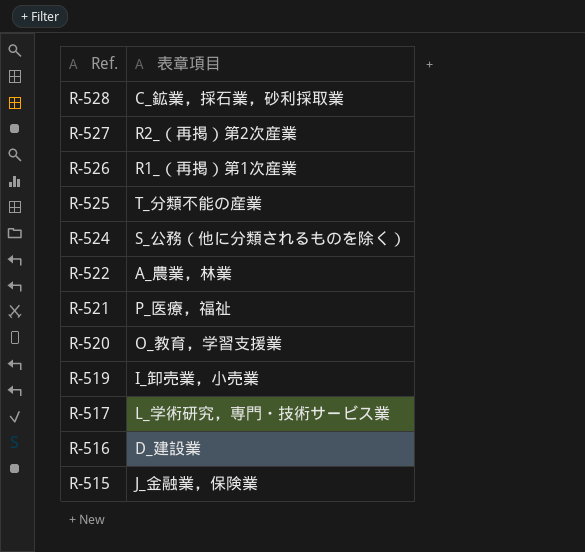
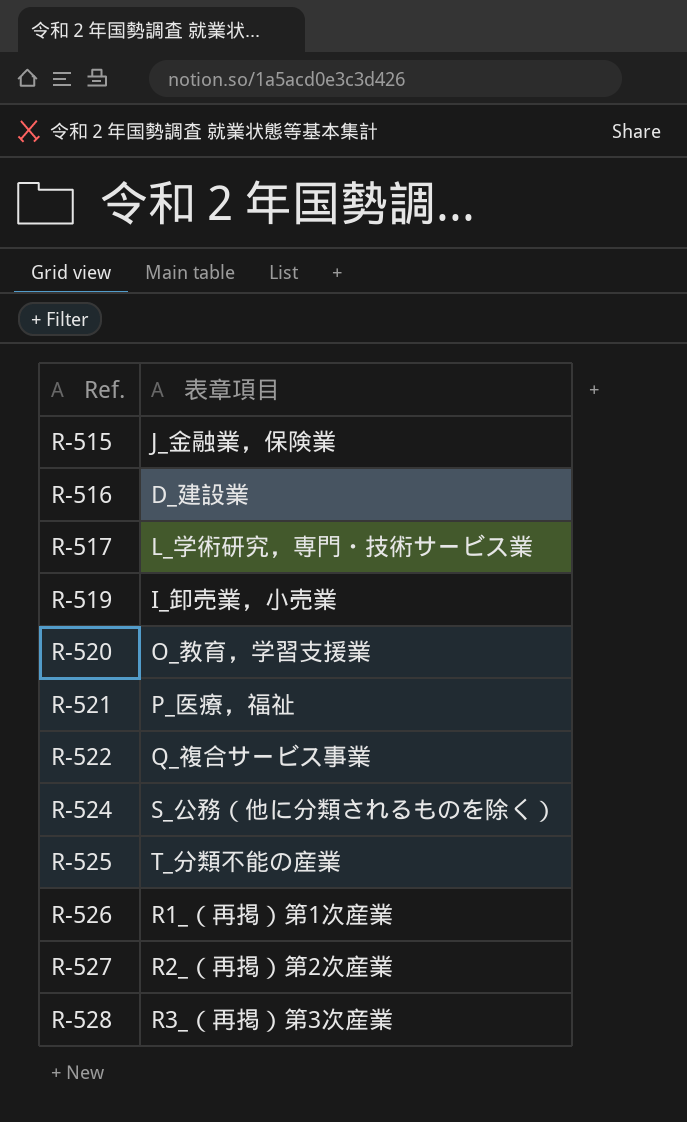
row order: Ref. descending -> Ref. ascending
R-522 | 表章項目: A_農業，林業 -> Q_複合サービス事業
R-528 | 表章項目: C_鉱業，採石業，砂利採取業 -> R3_（再掲）第3次産業

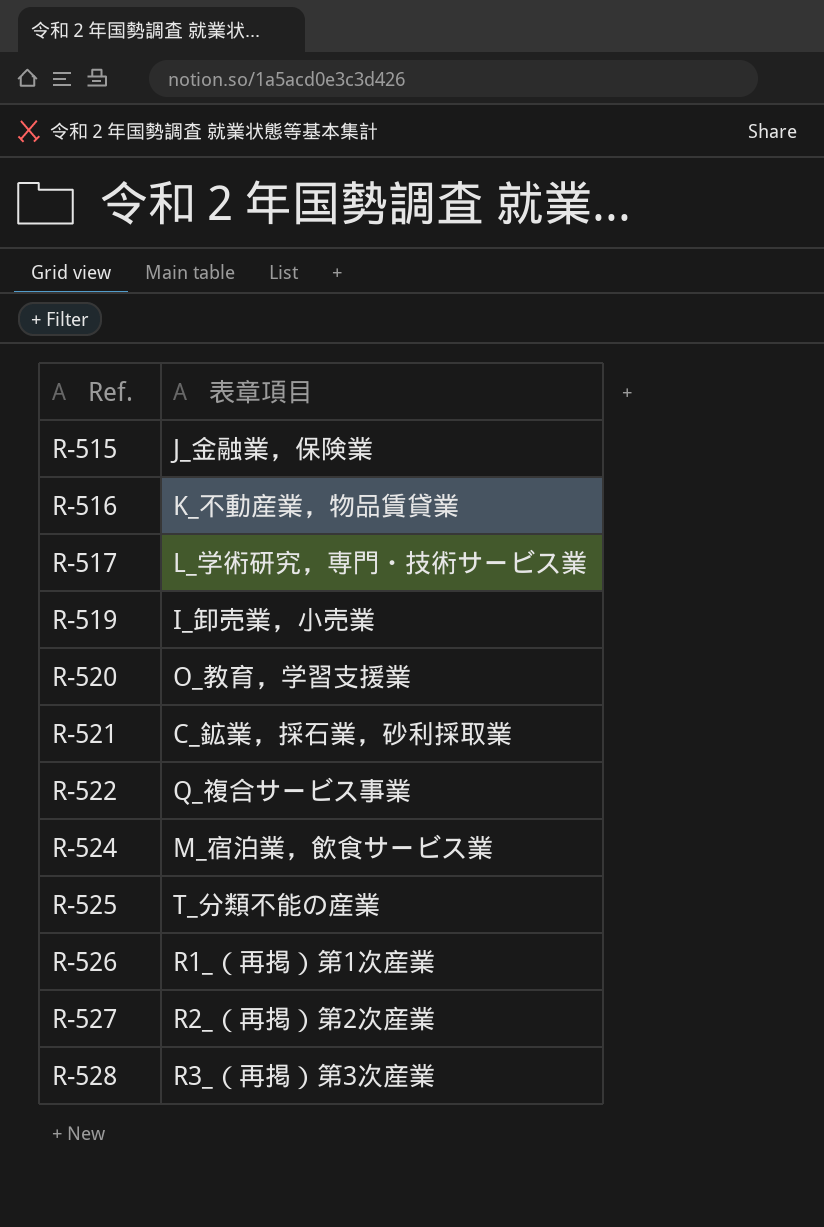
R-516 | 表章項目: D_建設業 -> K_不動産業，物品賃貸業
R-521 | 表章項目: P_医療，福祉 -> C_鉱業，採石業，砂利採取業
R-524 | 表章項目: S_公務（他に分類されるものを除く） -> M_宿泊業，飲食サービス業

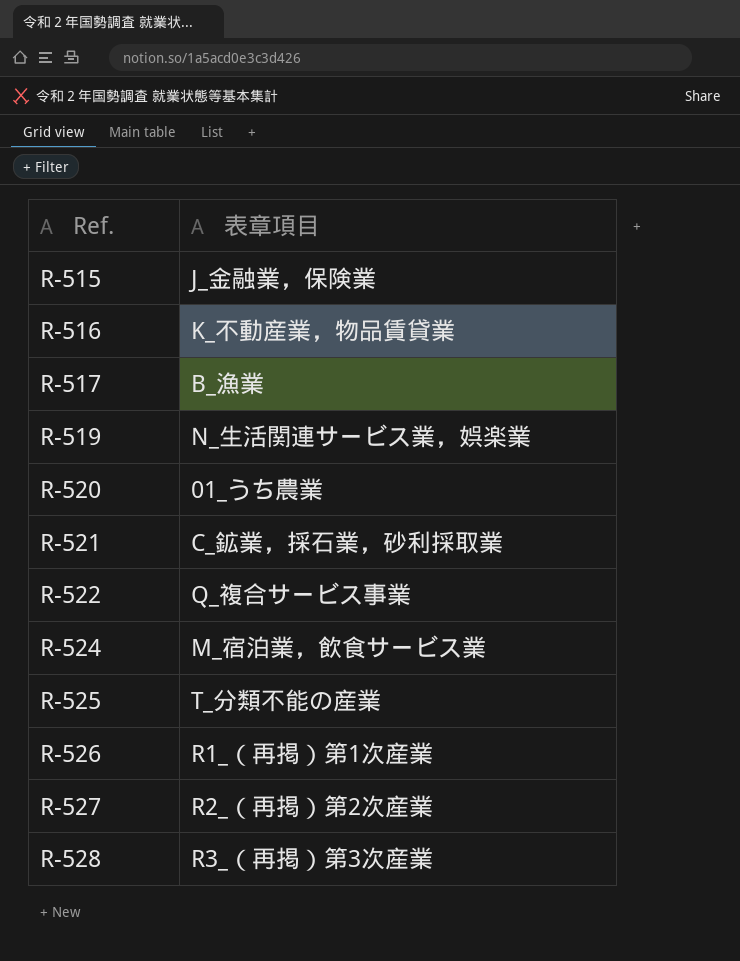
R-517 | 表章項目: L_学術研究，専門・技術サービス業 -> B_漁業
R-519 | 表章項目: I_卸売業，小売業 -> N_生活関連サービス業，娯楽業
R-520 | 表章項目: O_教育，学習支援業 -> 01_うち農業

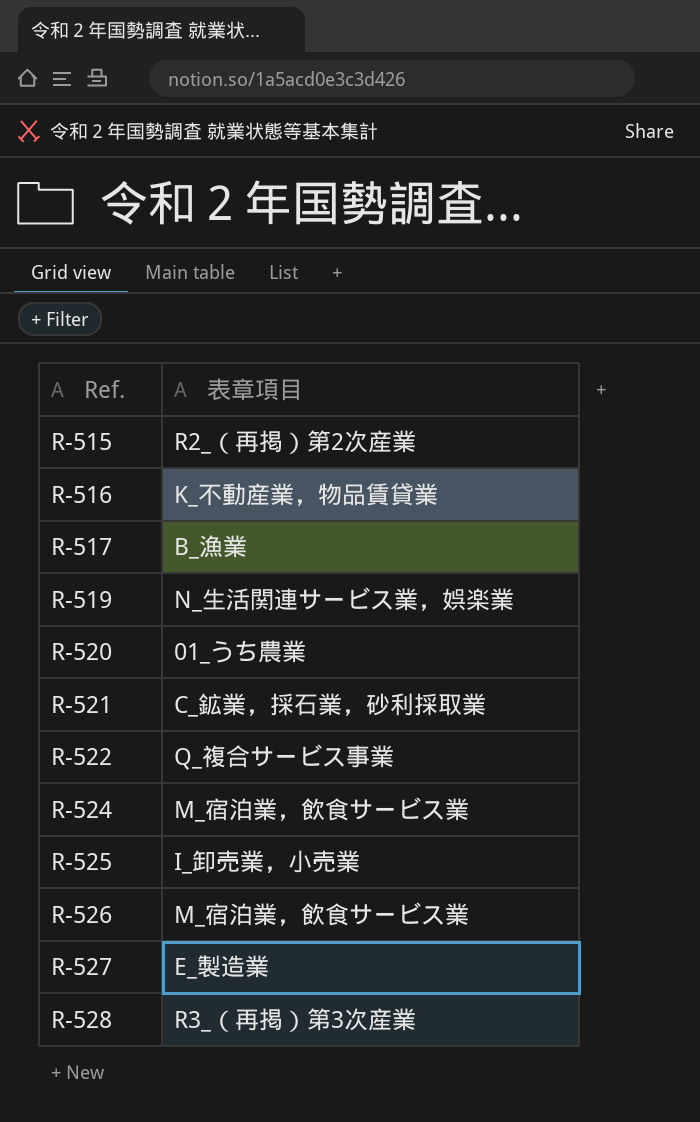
R-515 | 表章項目: J_金融業，保険業 -> R2_（再掲）第2次産業
R-525 | 表章項目: T_分類不能の産業 -> I_卸売業，小売業
R-526 | 表章項目: R1_（再掲）第1次産業 -> M_宿泊業，飲食サービス業
R-527 | 表章項目: R2_（再掲）第2次産業 -> E_製造業

